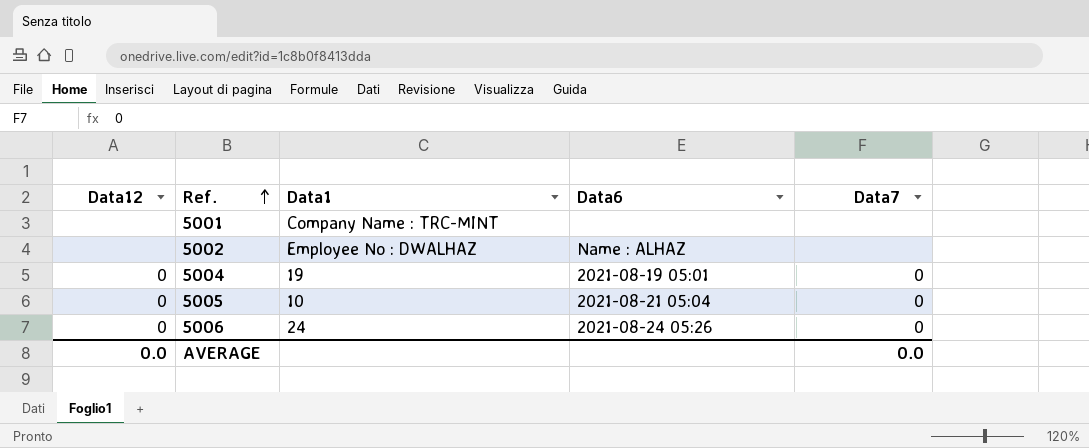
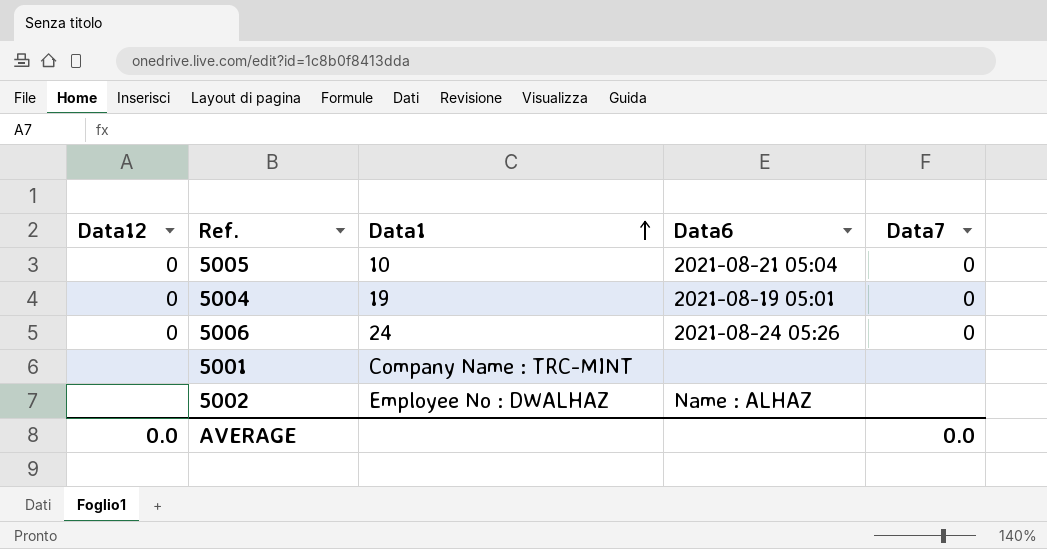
row order: Ref. ascending -> Data1 ascending

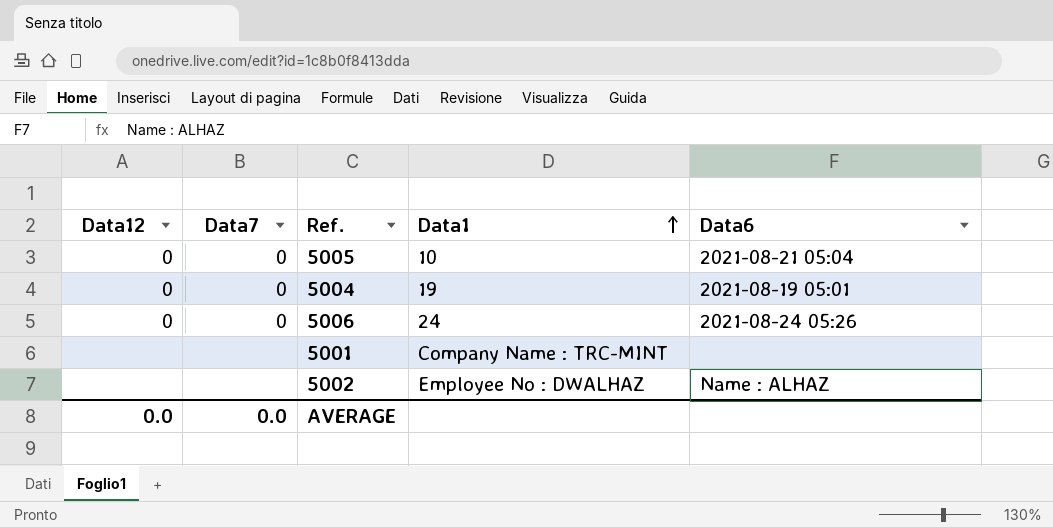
column Data7 | position: 5 -> 2

